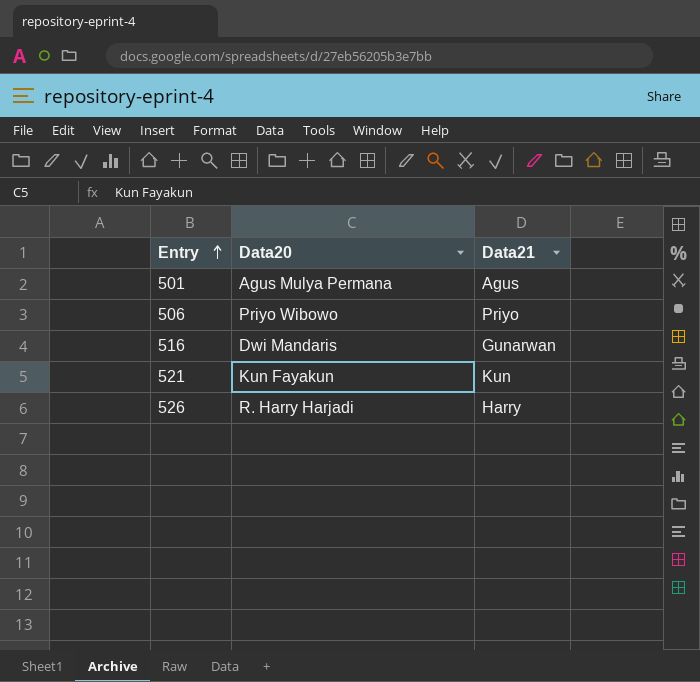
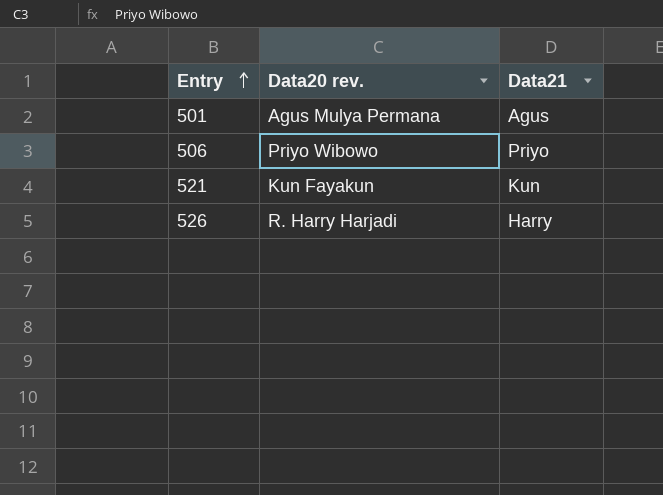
column name: Data20 -> Data20 rev.
row 516: Dwi Mandaris | Gunarwan -> none

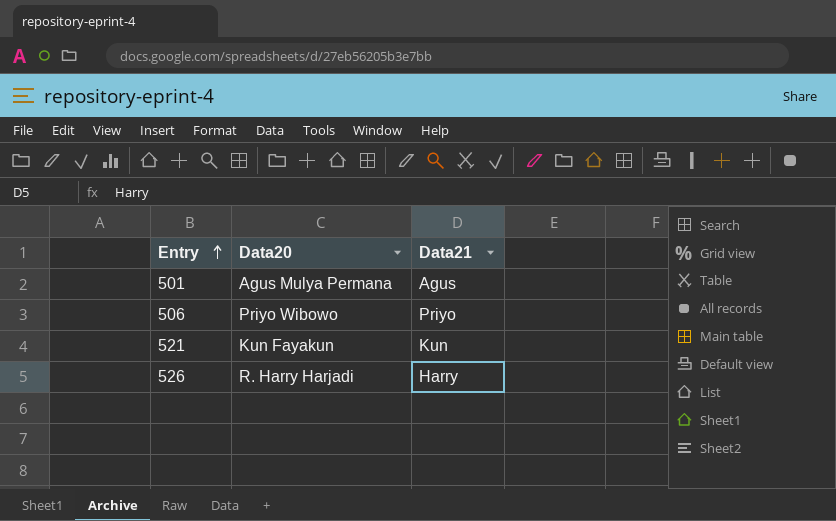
column name: Data20 rev. -> Data20

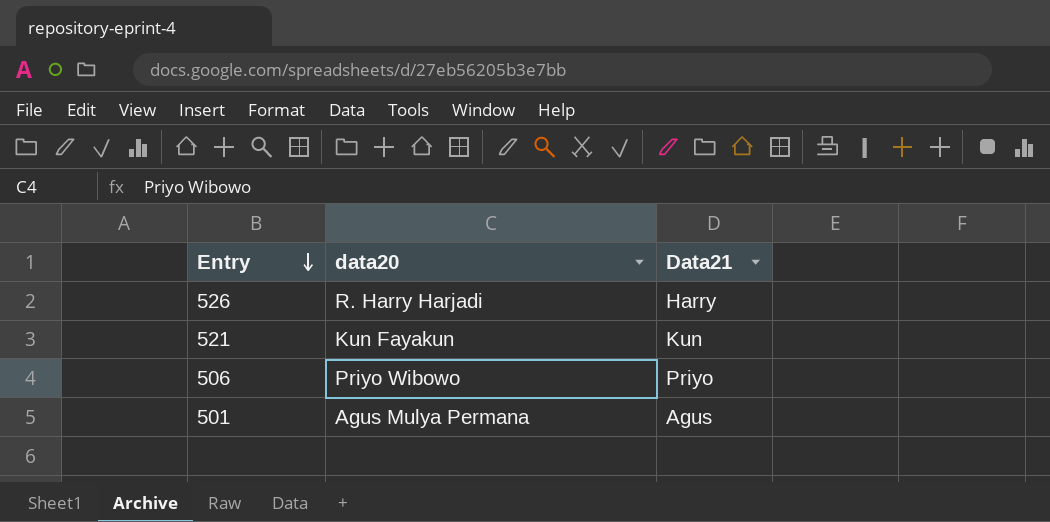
row order: Entry ascending -> Entry descending
column name: Data20 -> data20

